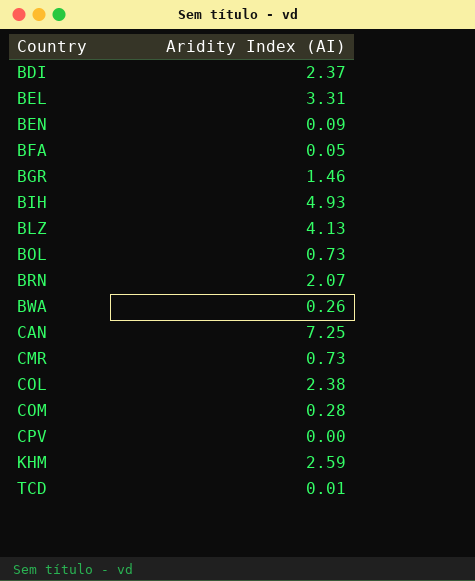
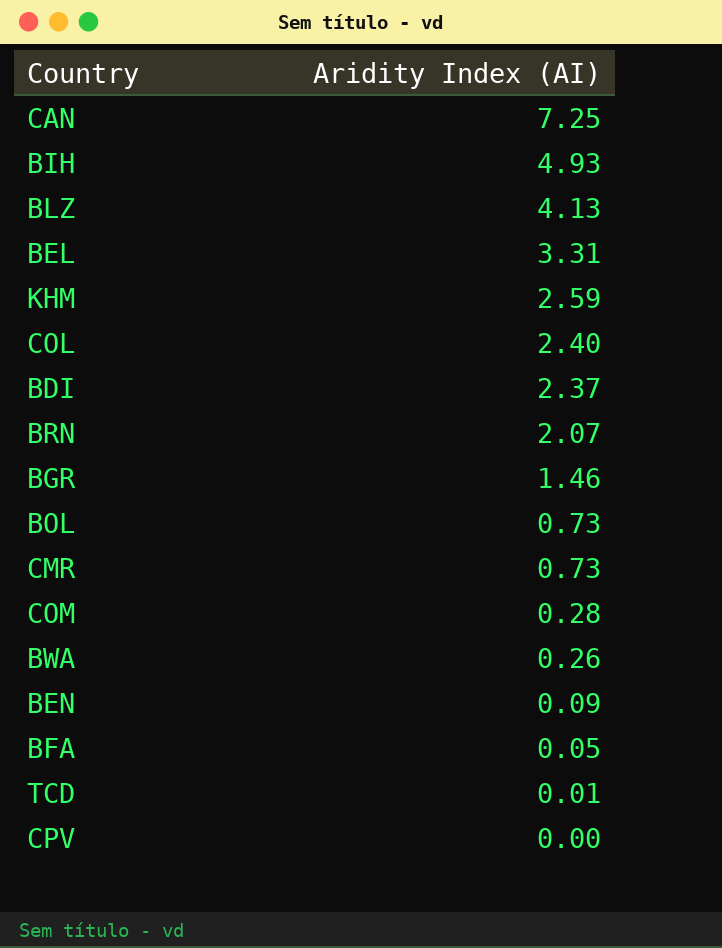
row order: Country ascending -> Aridity Index (AI) descending
COL | Aridity Index (AI): 2.38 -> 2.40

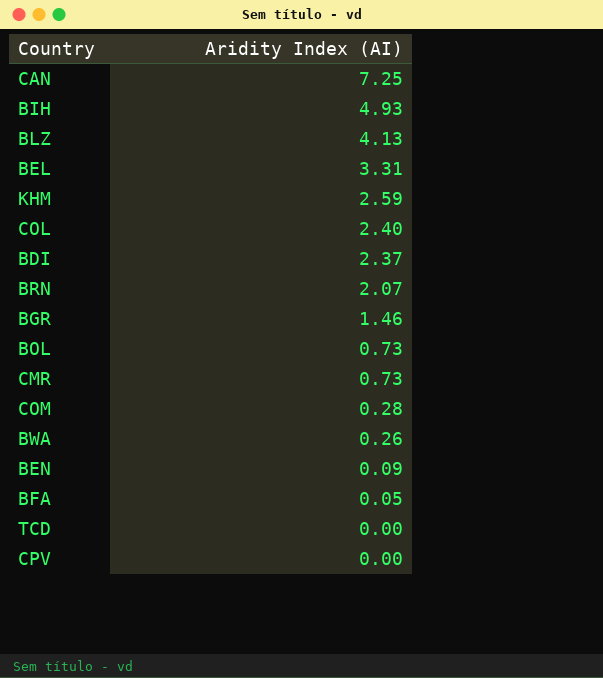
TCD | Aridity Index (AI): 0.01 -> 0.00

